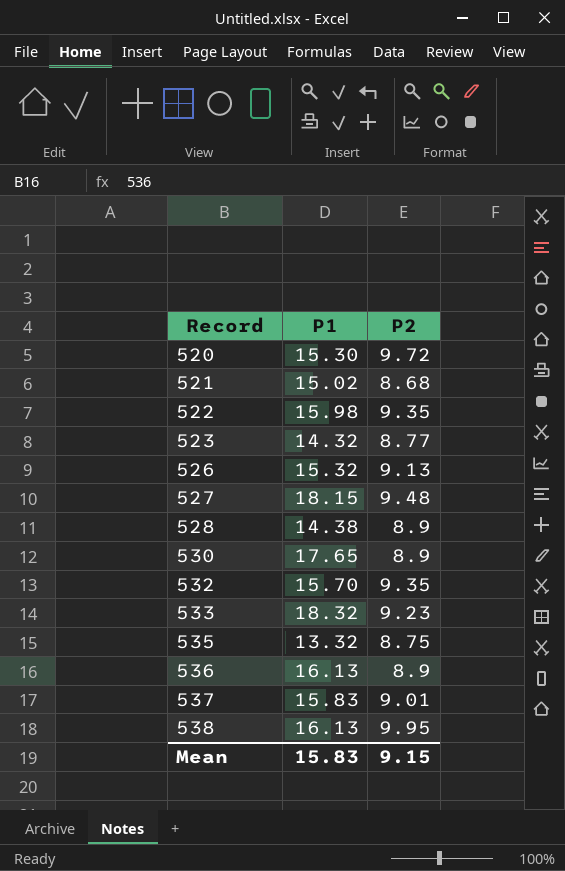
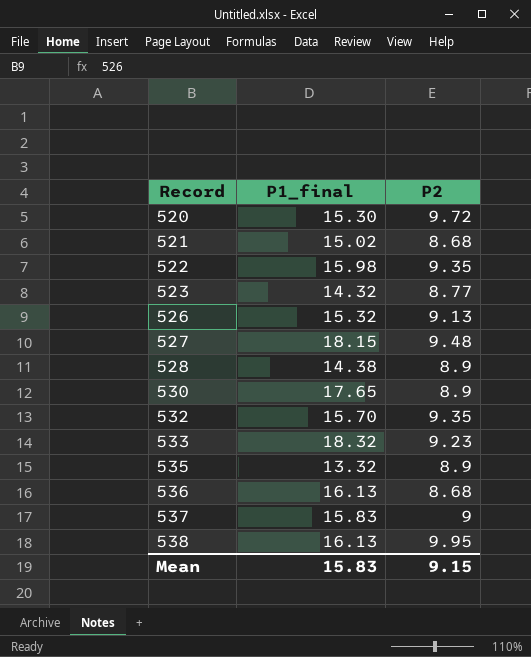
column name: P1 -> P1_final
535 | P2: 8.75 -> 8.9
536 | P2: 8.9 -> 8.68
537 | P2: 9.01 -> 9

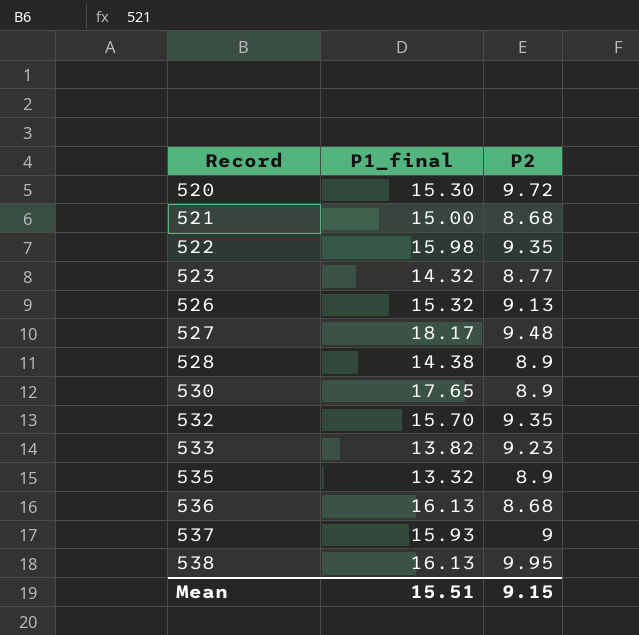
521 | P1_final: 15.02 -> 15.00
527 | P1_final: 18.15 -> 18.17
533 | P1_final: 18.32 -> 13.82
537 | P1_final: 15.83 -> 15.93
Mean | P1_final: 15.83 -> 15.51

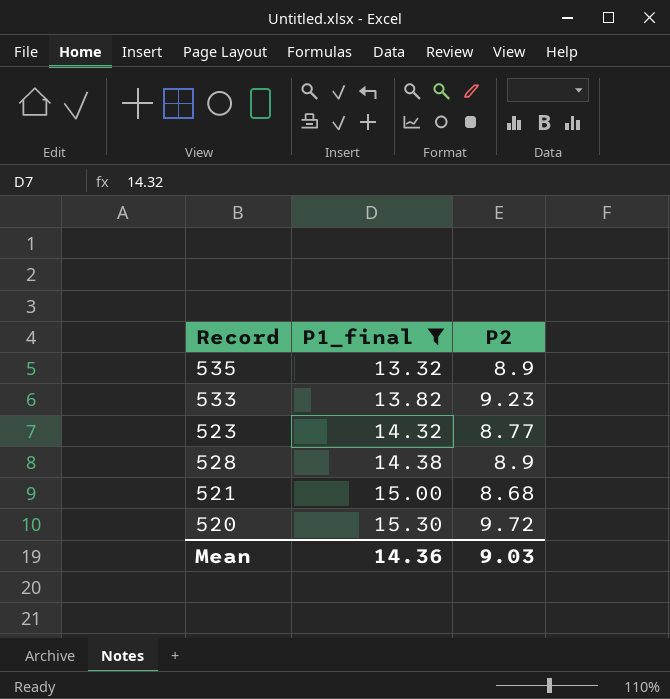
filter: none -> P1_final <= 15.30
row order: Record ascending -> P1_final ascending
Mean | P1_final: 15.51 -> 14.36
Mean | P2: 9.15 -> 9.03

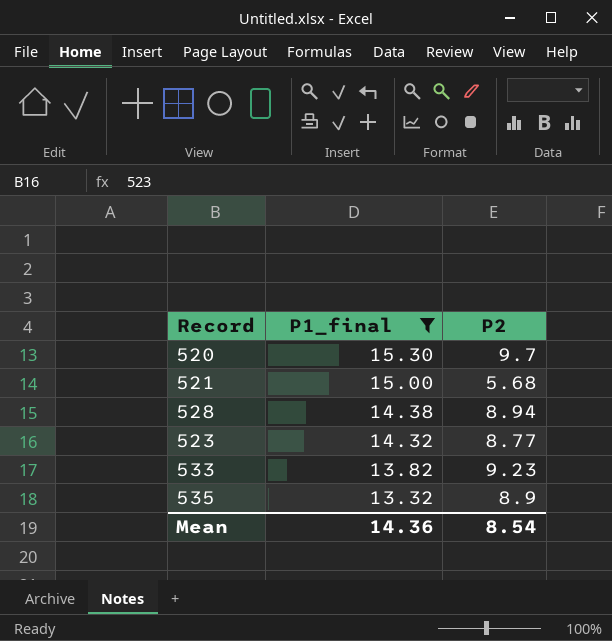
row order: P1_final ascending -> P1_final descending
520 | P2: 9.72 -> 9.7
521 | P2: 8.68 -> 5.68
528 | P2: 8.9 -> 8.94
Mean | P2: 9.03 -> 8.54

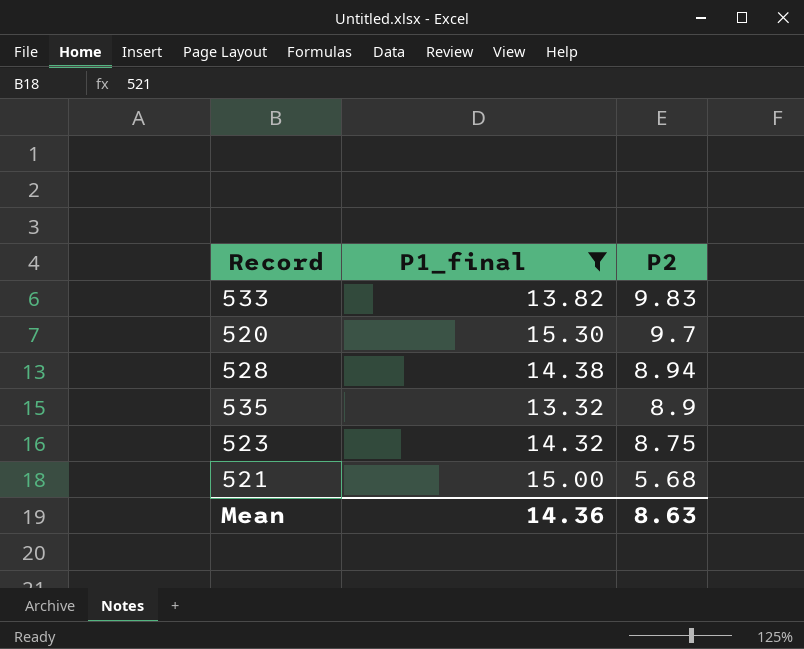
row order: P1_final descending -> P2 descending
533 | P2: 9.23 -> 9.83
523 | P2: 8.77 -> 8.75
Mean | P2: 8.54 -> 8.63

